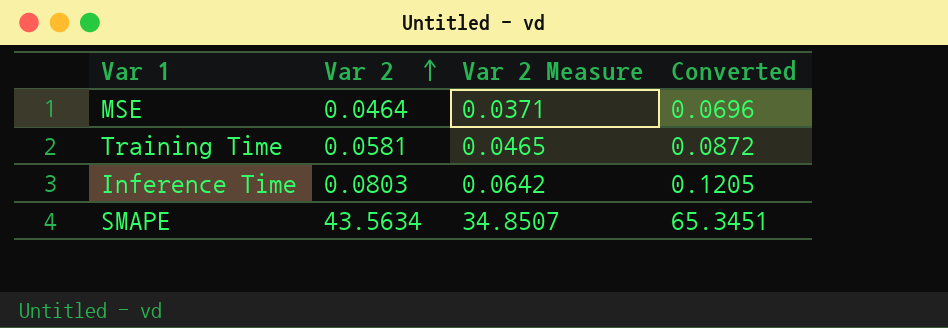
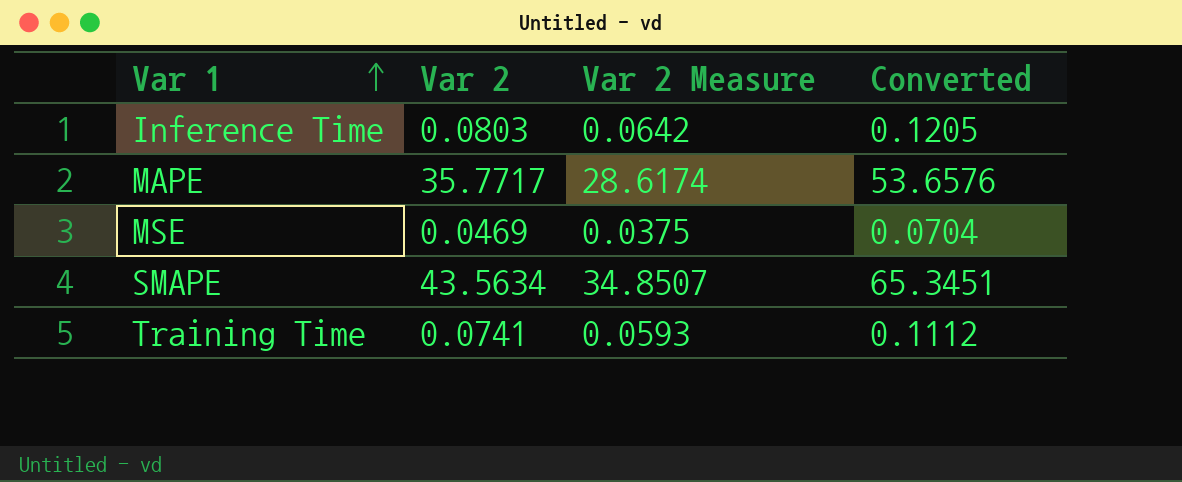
row order: Var 2 ascending -> Var 1 ascending
row MAPE: none -> 35.7717 | 28.6174 | 53.6576
MSE | Var 2: 0.0464 -> 0.0469
MSE | Var 2 Measure: 0.0371 -> 0.0375
MSE | Converted: 0.0696 -> 0.0704
Training Time | Var 2: 0.0581 -> 0.0741
Training Time | Var 2 Measure: 0.0465 -> 0.0593
Training Time | Converted: 0.0872 -> 0.1112

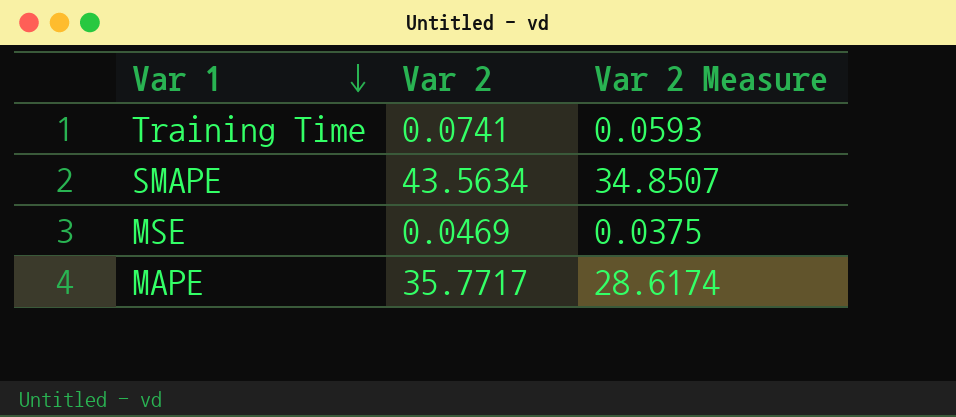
row order: Var 1 ascending -> Var 1 descending
column Converted | formula: [Var 2] * 1.5 -> none
row Inference Time: 0.0803 | 0.0642 | 0.1205 -> none

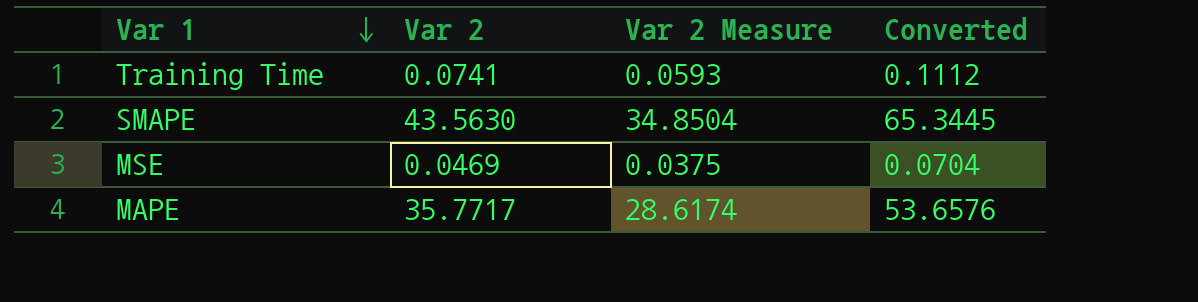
column Converted | formula: none -> [Var 2] * 1.5
SMAPE | Var 2: 43.5634 -> 43.5630
SMAPE | Var 2 Measure: 34.8507 -> 34.8504

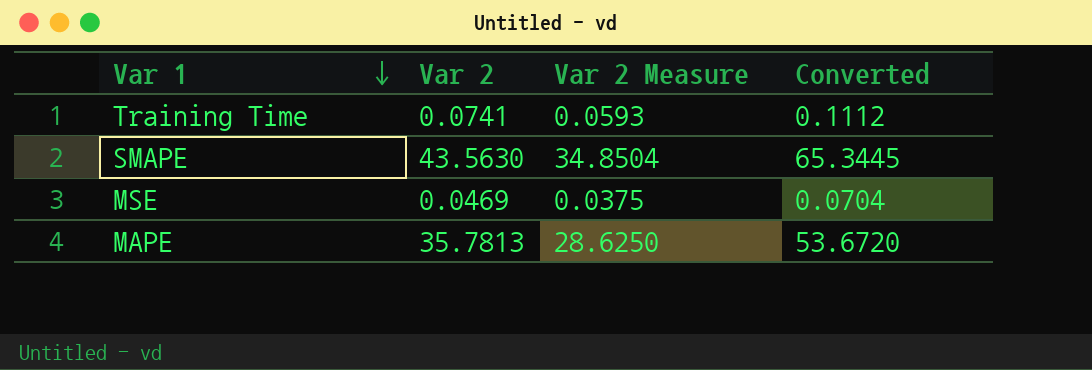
MAPE | Var 2: 35.7717 -> 35.7813
MAPE | Var 2 Measure: 28.6174 -> 28.6250
MAPE | Converted: 53.6576 -> 53.6720

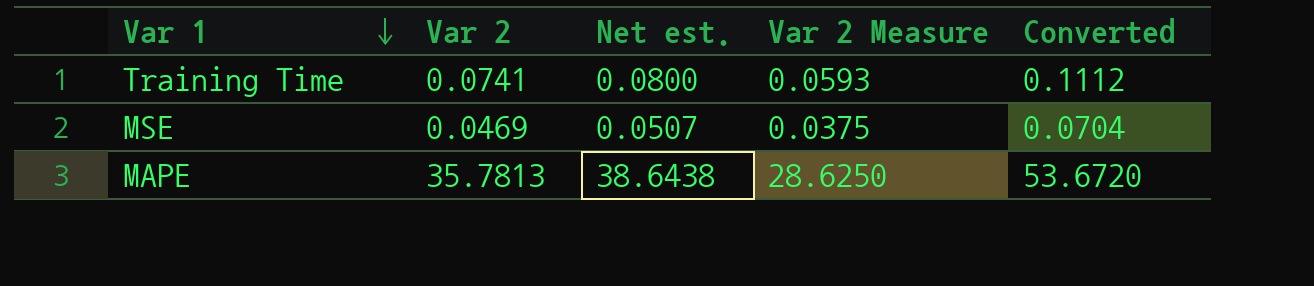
column Net est. | formula: none -> [Var 2] * 1.08
row SMAPE: 43.5630 | 34.8504 | 65.3445 -> none

